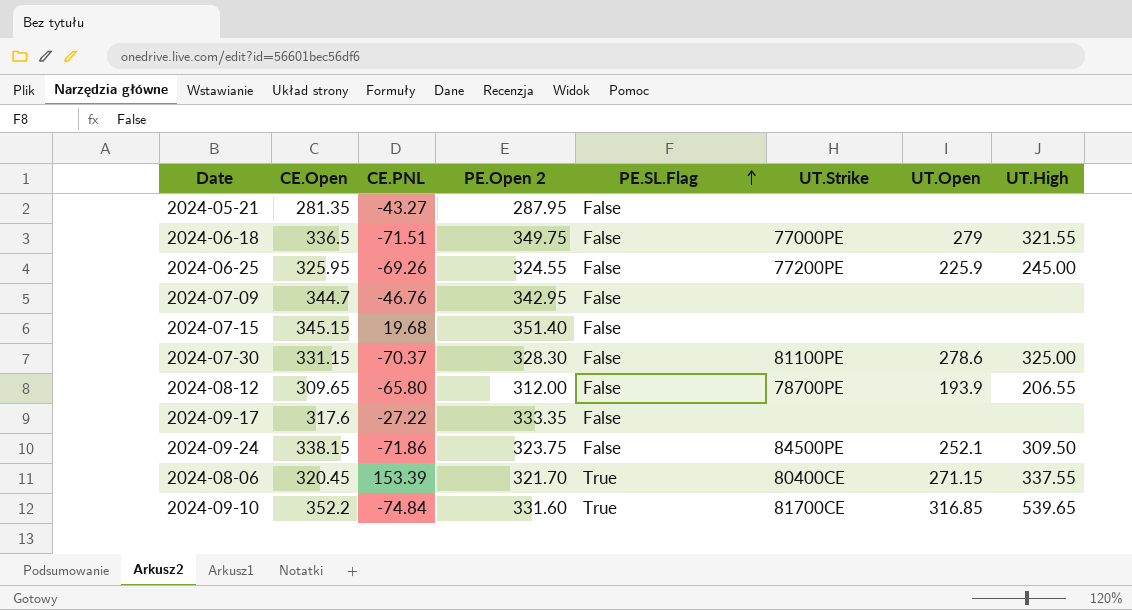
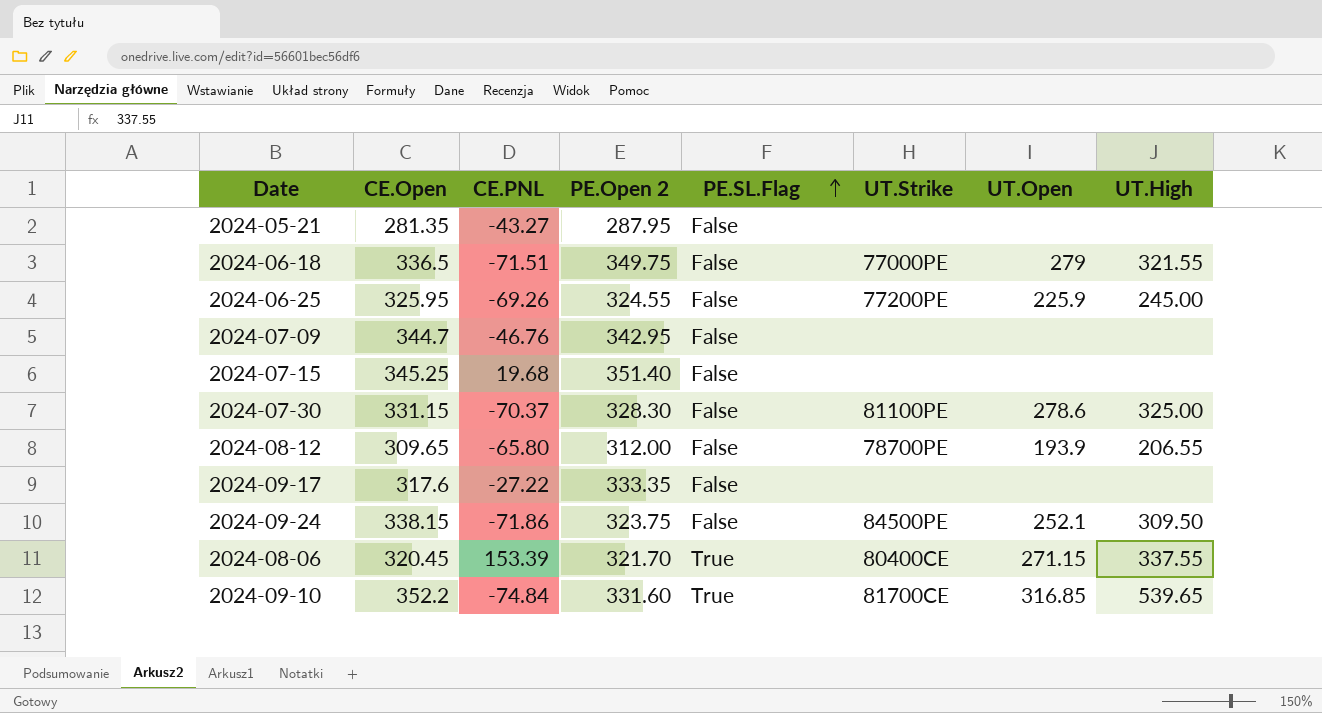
2024-07-15 | CE.Open: 345.15 -> 345.25

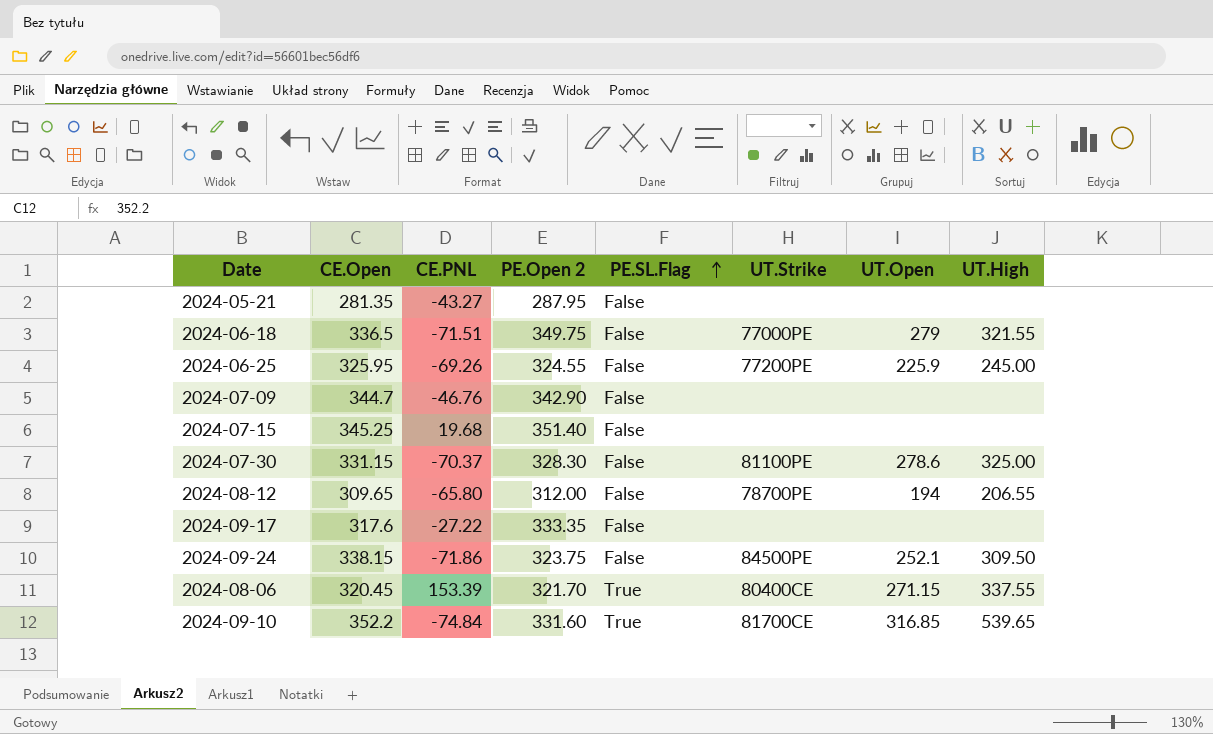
2024-07-09 | PE.Open 2: 342.95 -> 342.90
2024-08-12 | UT.Open: 193.9 -> 194

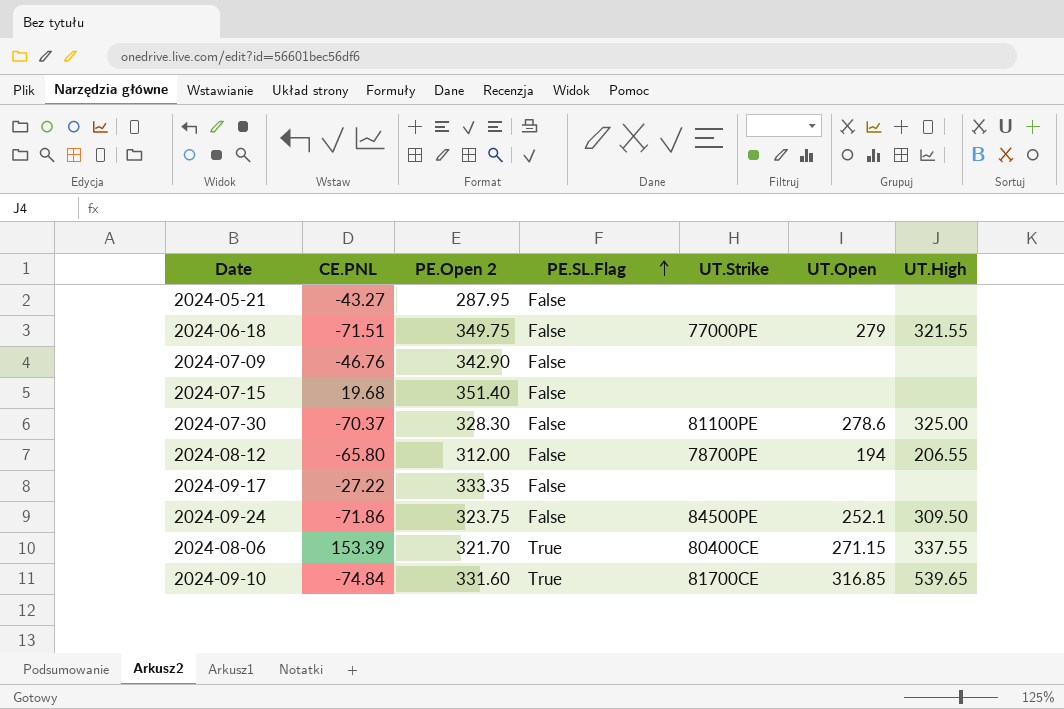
column CE.Open | position: 2 -> none
row 2024-06-25: 325.95 | -69.26 | 324.55 | False | 77200PE | 225.9 | 245.00 -> none

